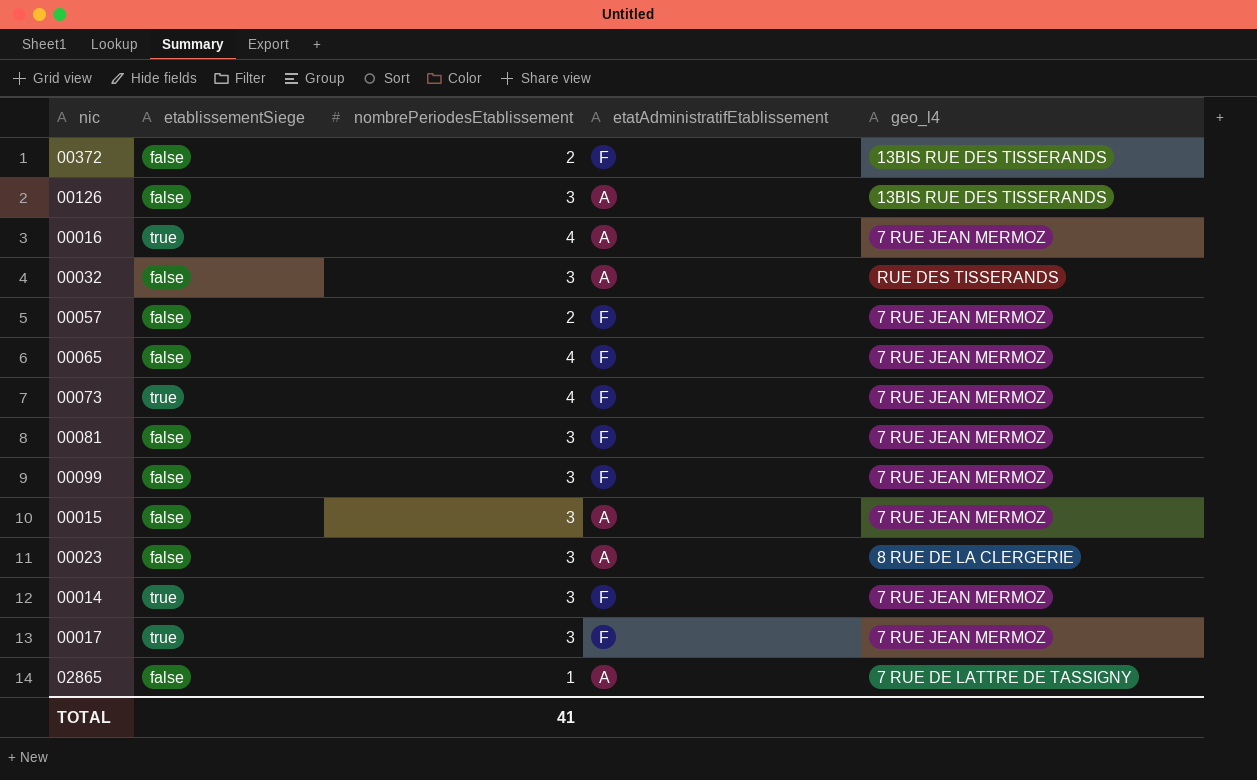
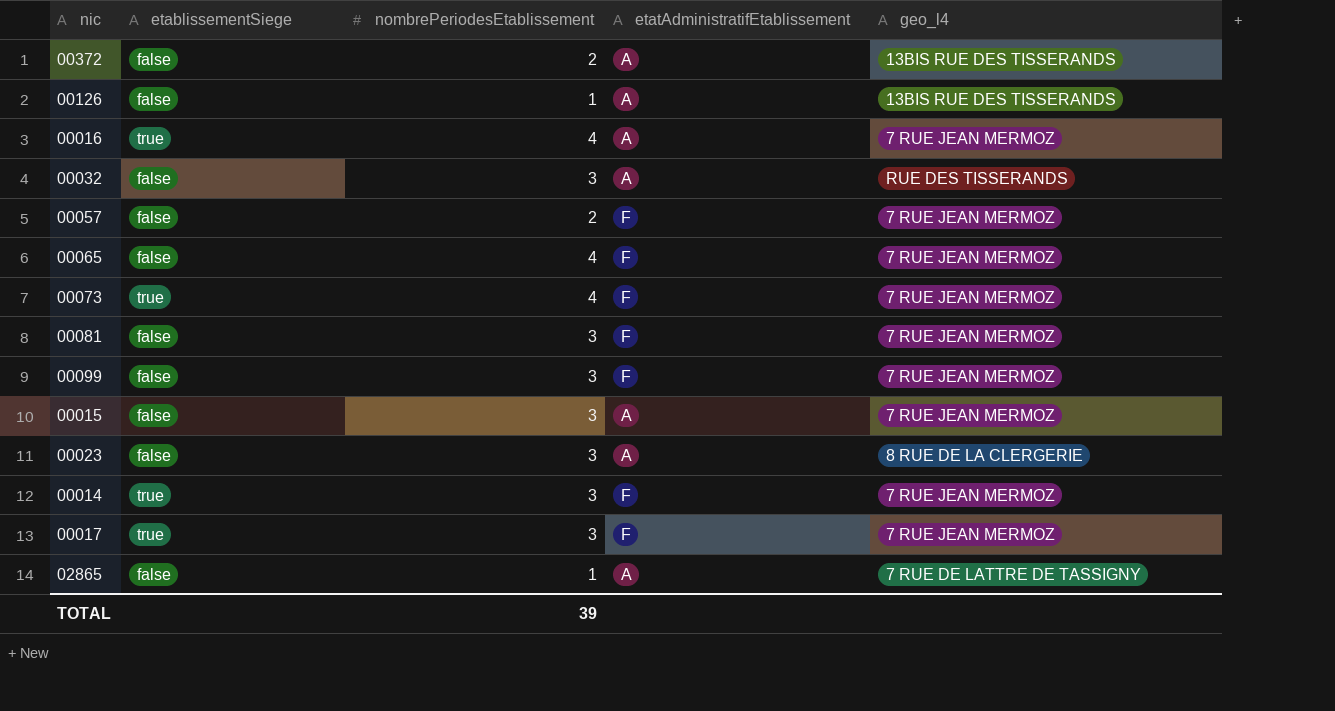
00372 | etatAdministratifEtablissement: F -> A
00126 | nombrePeriodesEtablissement: 3 -> 1
TOTAL | nombrePeriodesEtablissement: 41 -> 39

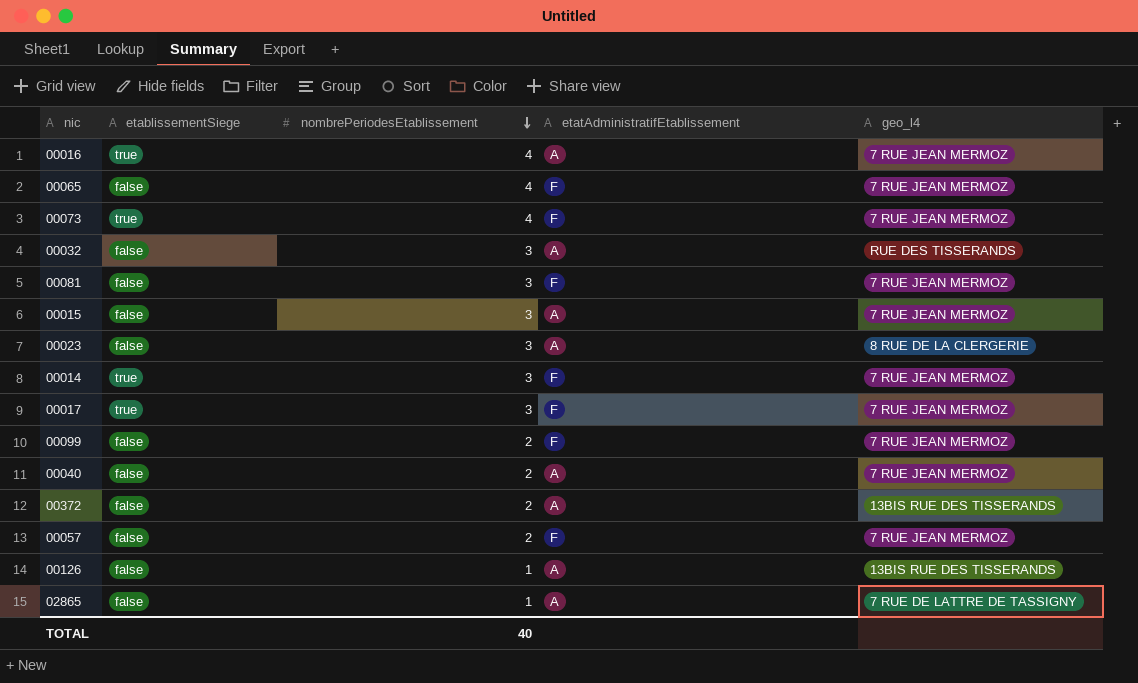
row order: none -> nombrePeriodesEtablissement descending
00099 | nombrePeriodesEtablissement: 3 -> 2
row 00040: none -> false | 2 | A | 7 RUE JEAN MERMOZ
TOTAL | nombrePeriodesEtablissement: 39 -> 40

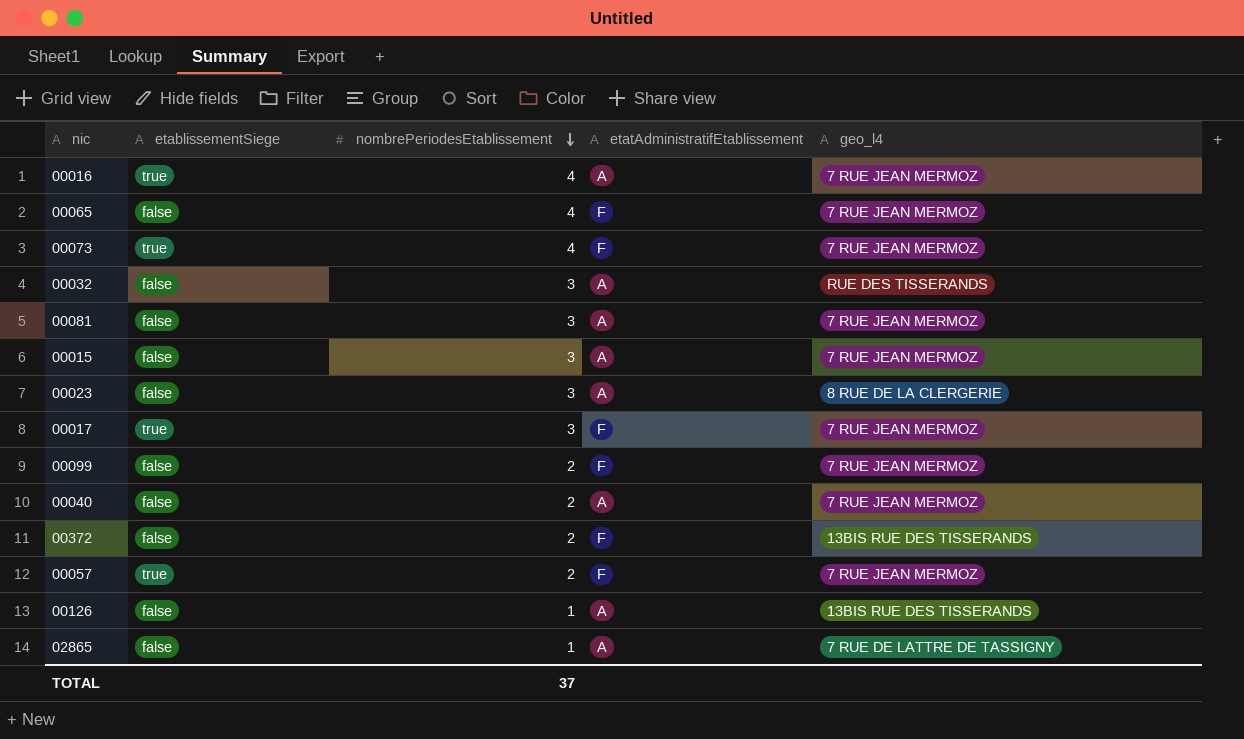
row 00014: true | 3 | F | 7 RUE JEAN MERMOZ -> none
00081 | etatAdministratifEtablissement: F -> A
00372 | etatAdministratifEtablissement: A -> F
00057 | etablissementSiege: false -> true
TOTAL | nombrePeriodesEtablissement: 40 -> 37

